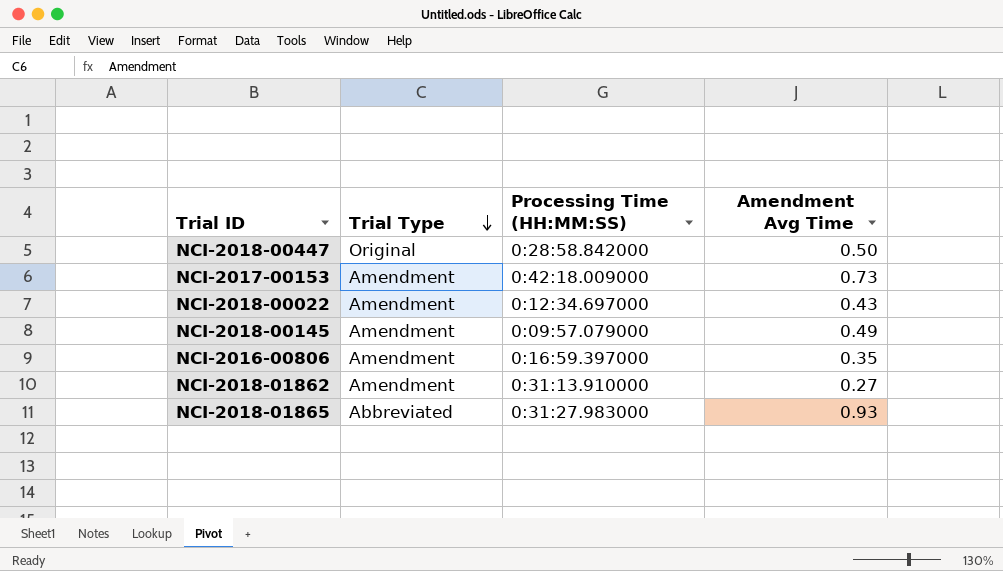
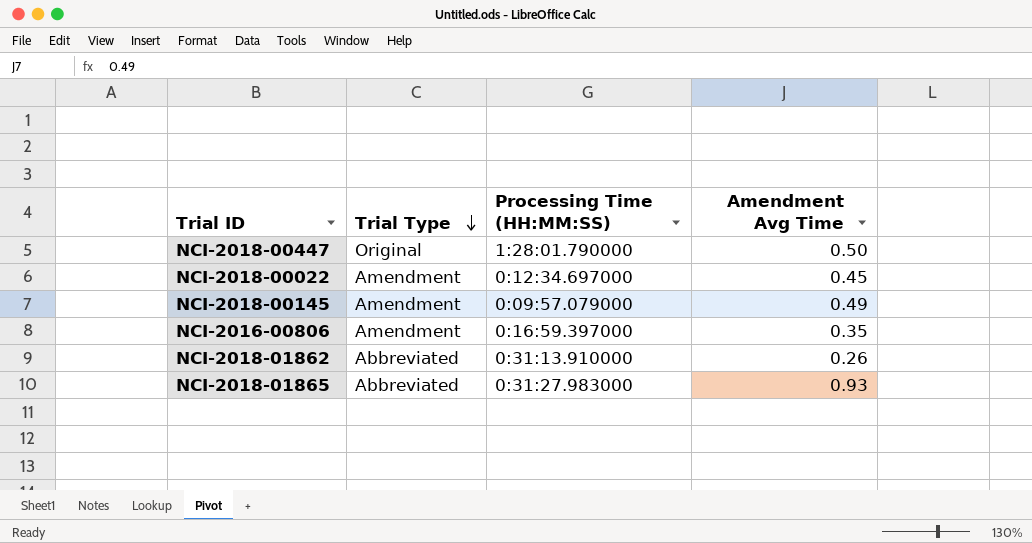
row NCI-2017-00153: Amendment | 0:42:18.009000 | 0.73 -> none
NCI-2018-00447 | Processing Time (HH:MM:SS): 0:28:58.842000 -> 1:28:01.790000
NCI-2018-00022 | Amendment Avg Time: 0.43 -> 0.45
NCI-2018-01862 | Trial Type: Amendment -> Abbreviated
NCI-2018-01862 | Amendment Avg Time: 0.27 -> 0.26

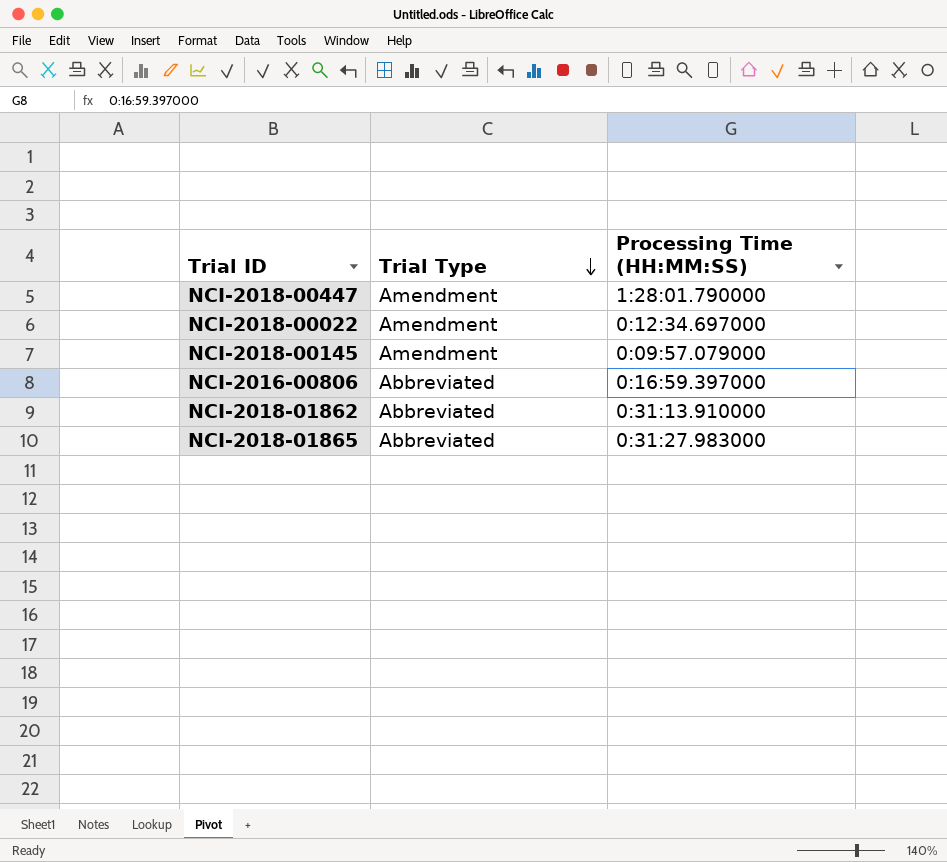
column Amendment Avg Time | position: 4 -> none
NCI-2018-00447 | Trial Type: Original -> Amendment
NCI-2016-00806 | Trial Type: Amendment -> Abbreviated

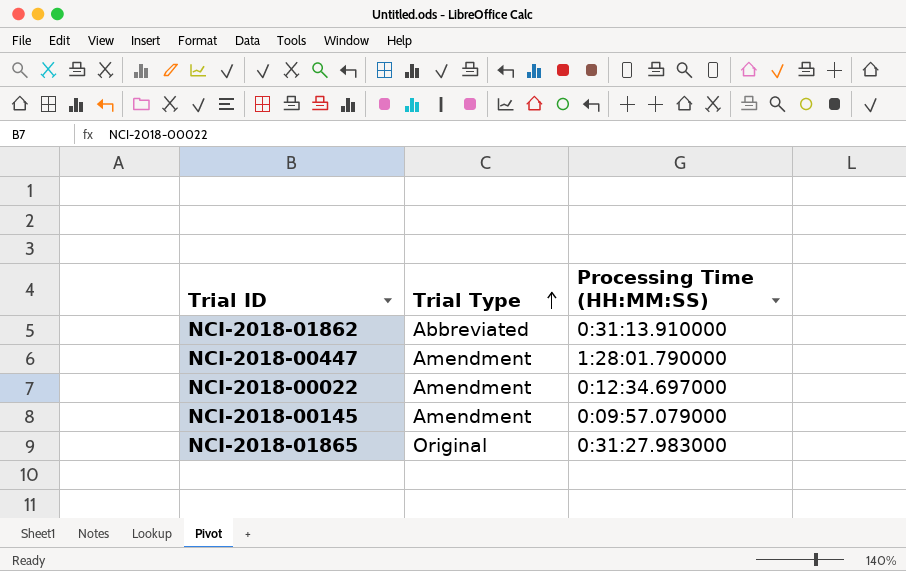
row order: Trial Type descending -> Trial Type ascending
row NCI-2016-00806: Abbreviated | 0:16:59.397000 -> none
NCI-2018-01865 | Trial Type: Abbreviated -> Original

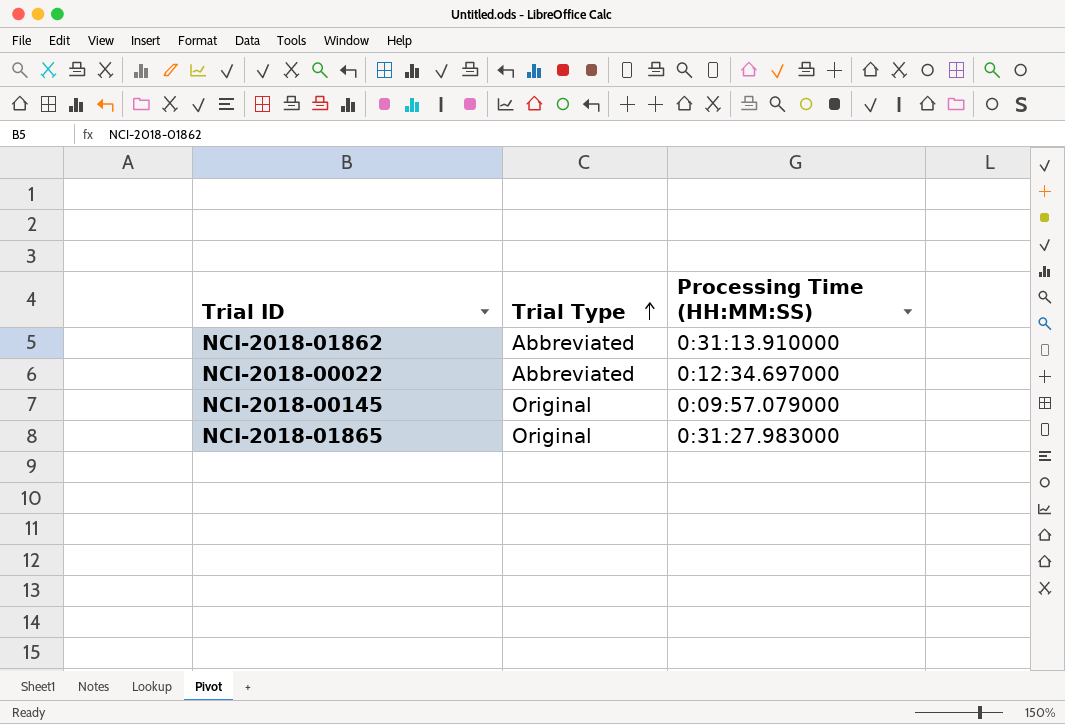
row NCI-2018-00447: Amendment | 1:28:01.790000 -> none
NCI-2018-00022 | Trial Type: Amendment -> Abbreviated
NCI-2018-00145 | Trial Type: Amendment -> Original

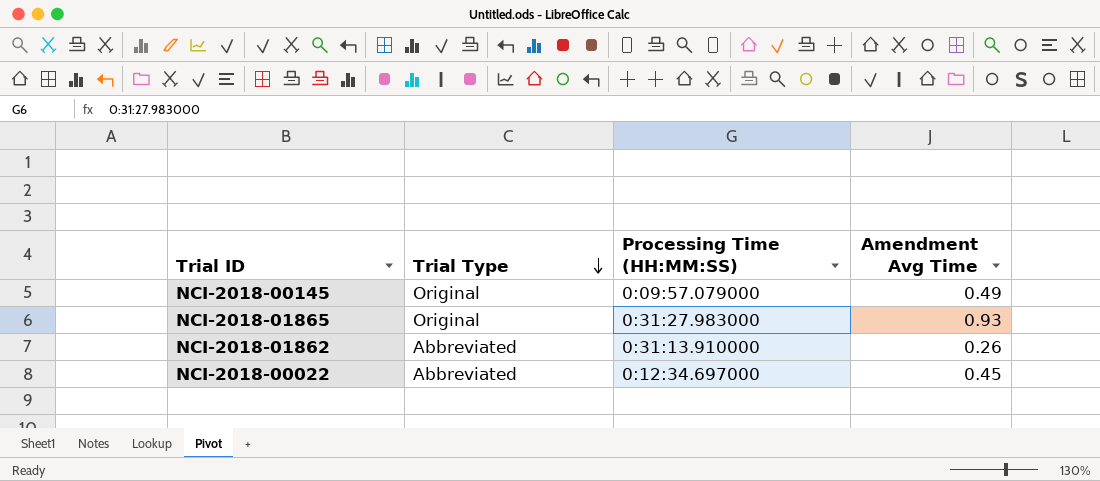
row order: Trial Type ascending -> Trial Type descending
column Amendment Avg Time | position: none -> 4

